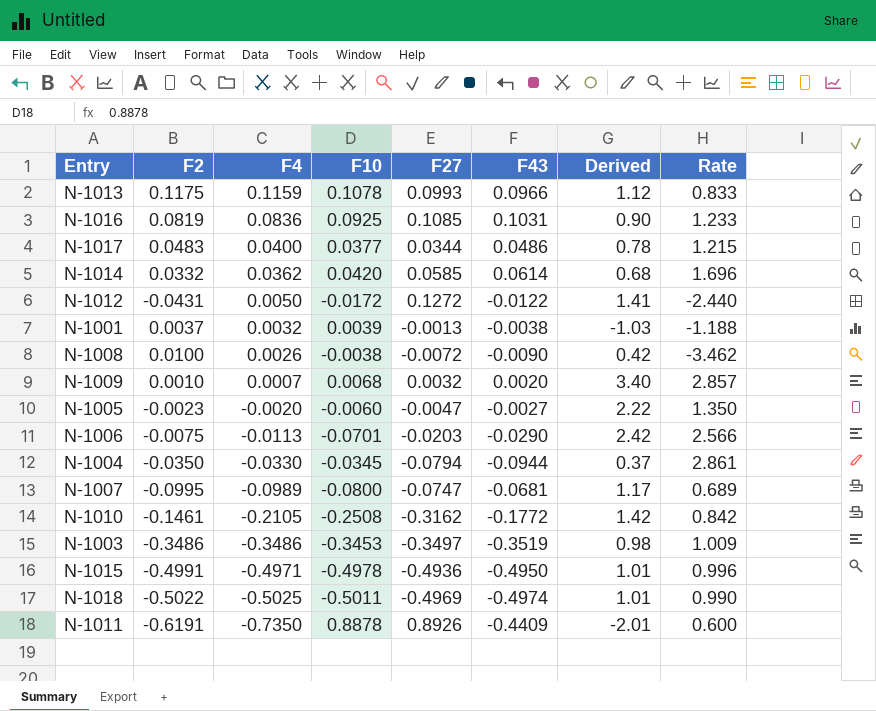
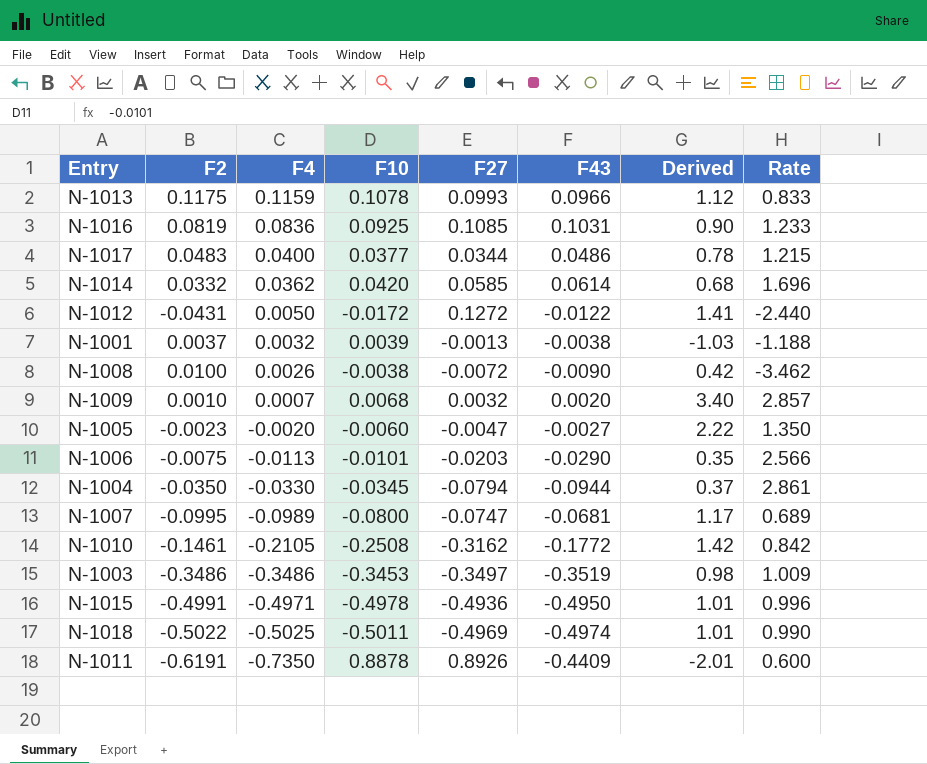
N-1006 | F10: -0.0701 -> -0.0101
N-1006 | Derived: 2.42 -> 0.35

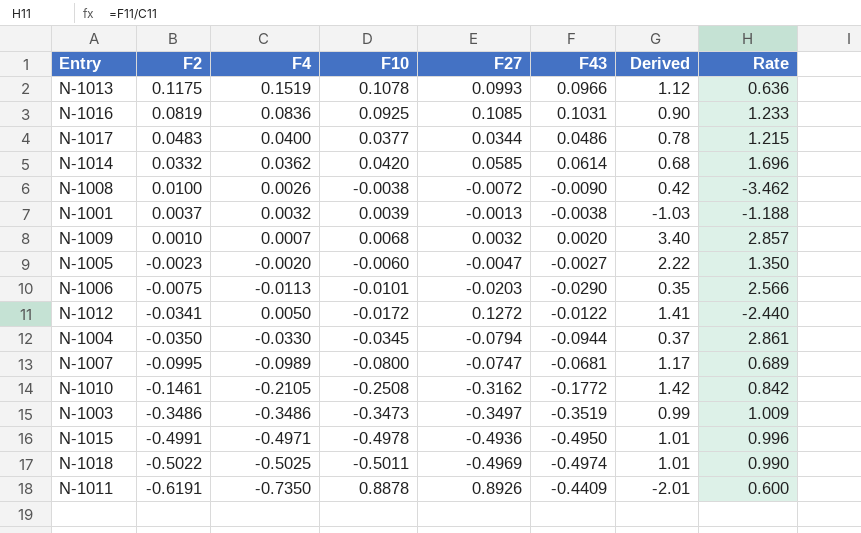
row order: F4 descending -> F2 descending
N-1013 | F4: 0.1159 -> 0.1519
N-1013 | Rate: 0.833 -> 0.636
N-1012 | F2: -0.0431 -> -0.0341
N-1003 | F10: -0.3453 -> -0.3473
N-1003 | Derived: 0.98 -> 0.99

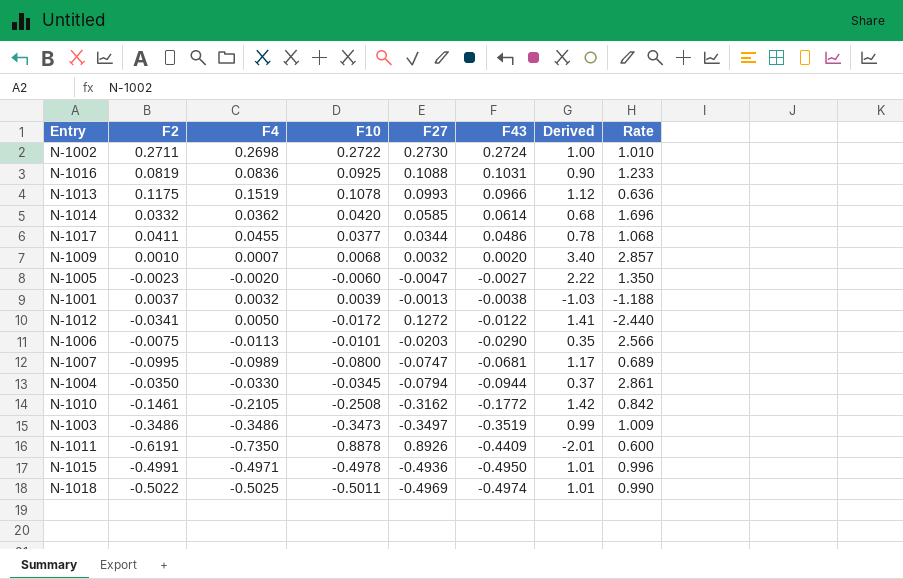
row order: F2 descending -> F43 descending
row N-1008: 0.0100 | 0.0026 | -0.0038 | -0.0072 | -0.0090 | 0.42 | -3.462 -> none
row N-1002: none -> 0.2711 | 0.2698 | 0.2722 | 0.2730 | 0.2724 | 1.00 | 1.010
N-1016 | F27: 0.1085 -> 0.1088
N-1017 | F2: 0.0483 -> 0.0411
N-1017 | F4: 0.0400 -> 0.0455
N-1017 | Rate: 1.215 -> 1.068

